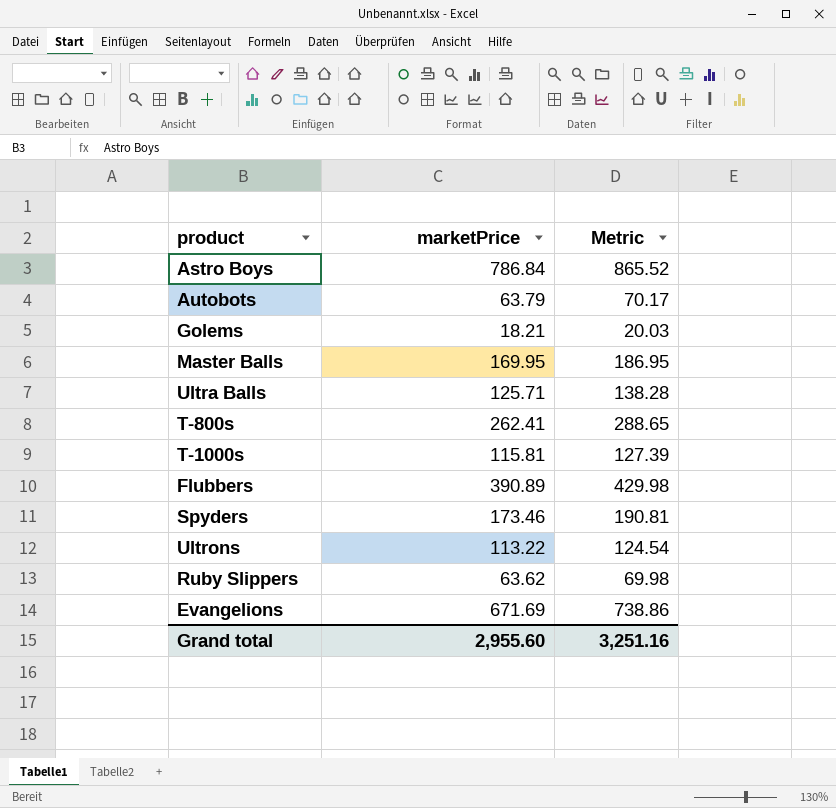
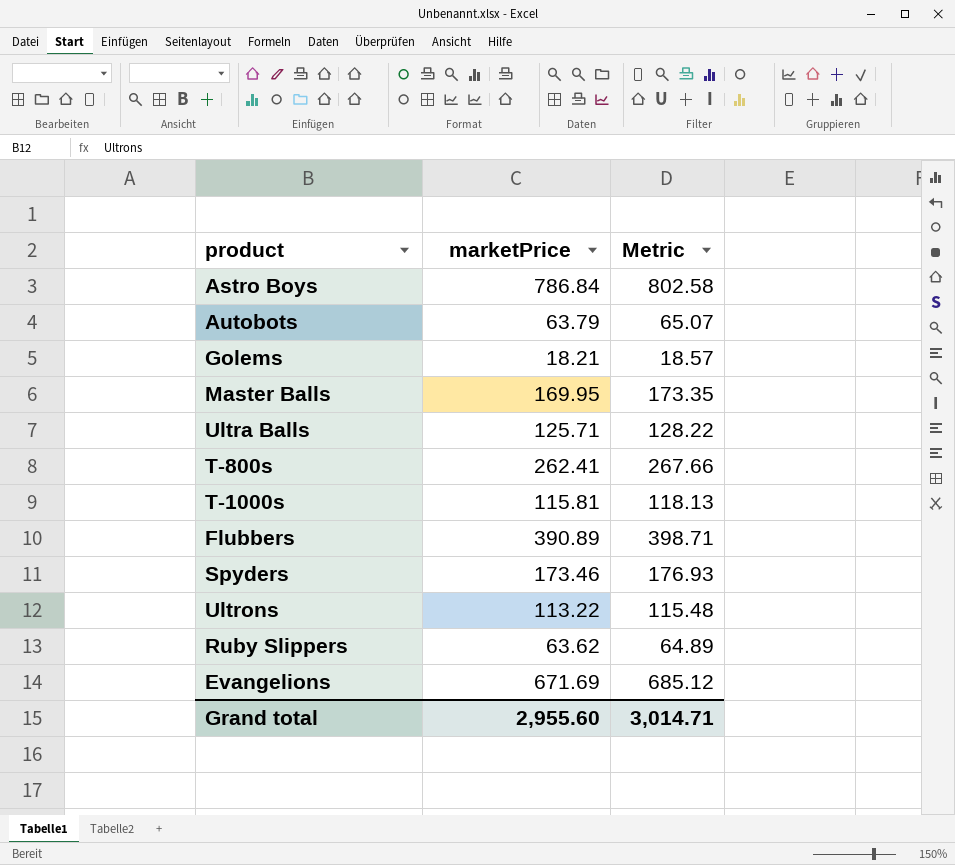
column Metric | formula: [marketPrice] * 1.1 -> [marketPrice] * 1.02
Grand total | Metric: 3,251.16 -> 3,014.71

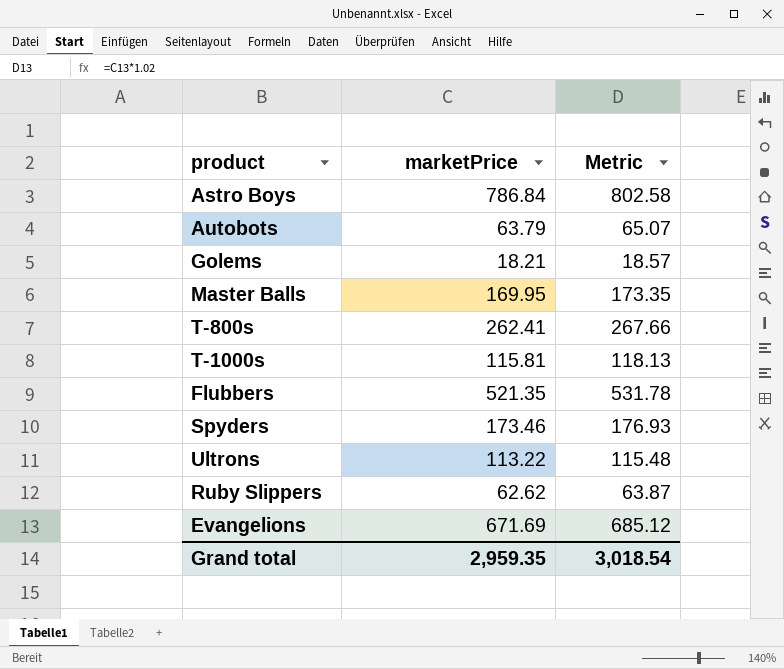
row Ultra Balls: 125.71 | 128.22 -> none
Flubbers | marketPrice: 390.89 -> 521.35
Flubbers | Metric: 398.71 -> 531.78
Ruby Slippers | marketPrice: 63.62 -> 62.62
Ruby Slippers | Metric: 64.89 -> 63.87
Grand total | marketPrice: 2,955.60 -> 2,959.35
Grand total | Metric: 3,014.71 -> 3,018.54

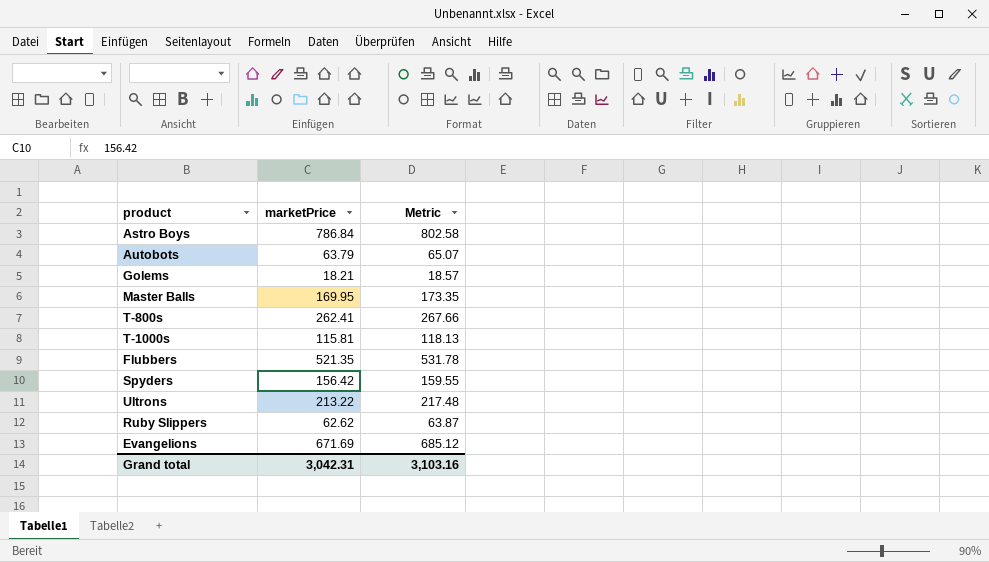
Spyders | marketPrice: 173.46 -> 156.42
Spyders | Metric: 176.93 -> 159.55
Ultrons | marketPrice: 113.22 -> 213.22
Ultrons | Metric: 115.48 -> 217.48
Grand total | marketPrice: 2,959.35 -> 3,042.31
Grand total | Metric: 3,018.54 -> 3,103.16

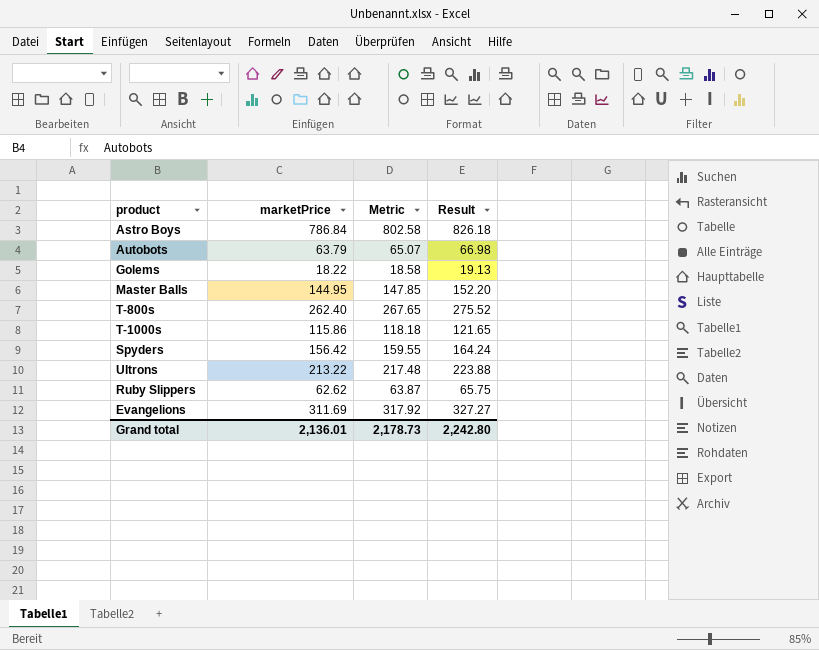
column Result | formula: none -> [marketPrice] * 1.05
row Flubbers: 521.35 | 531.78 -> none
Golems | marketPrice: 18.21 -> 18.22
Golems | Metric: 18.57 -> 18.58
Master Balls | marketPrice: 169.95 -> 144.95
Master Balls | Metric: 173.35 -> 147.85
T-800s | marketPrice: 262.41 -> 262.40
T-800s | Metric: 267.66 -> 267.65
T-1000s | marketPrice: 115.81 -> 115.86
T-1000s | Metric: 118.13 -> 118.18
Evangelions | marketPrice: 671.69 -> 311.69
Evangelions | Metric: 685.12 -> 317.92
Grand total | marketPrice: 3,042.31 -> 2,136.01
Grand total | Metric: 3,103.16 -> 2,178.73

